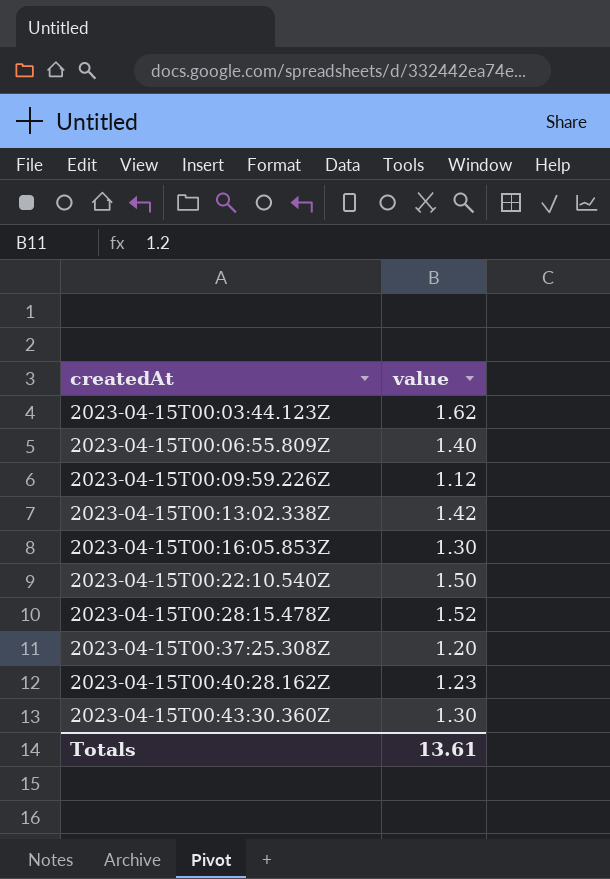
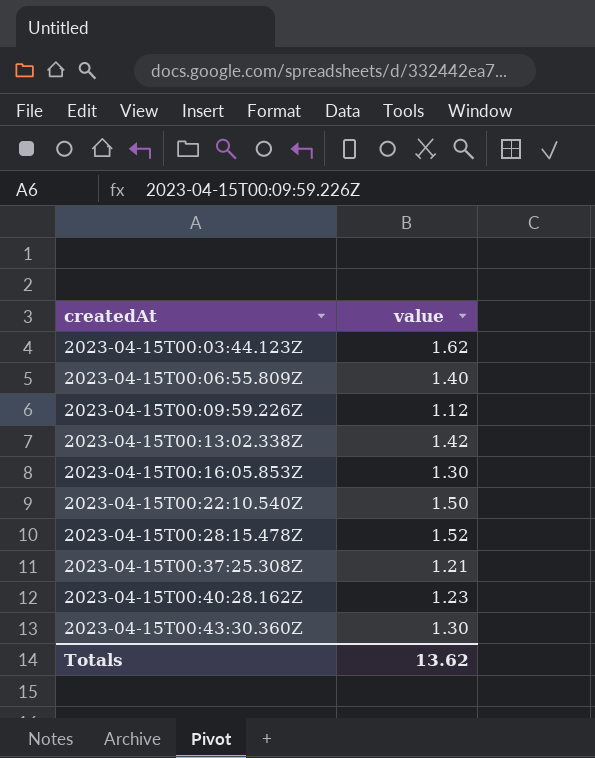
2023-04-15T00:37:25.308Z | value: 1.20 -> 1.21
Totals | value: 13.61 -> 13.62

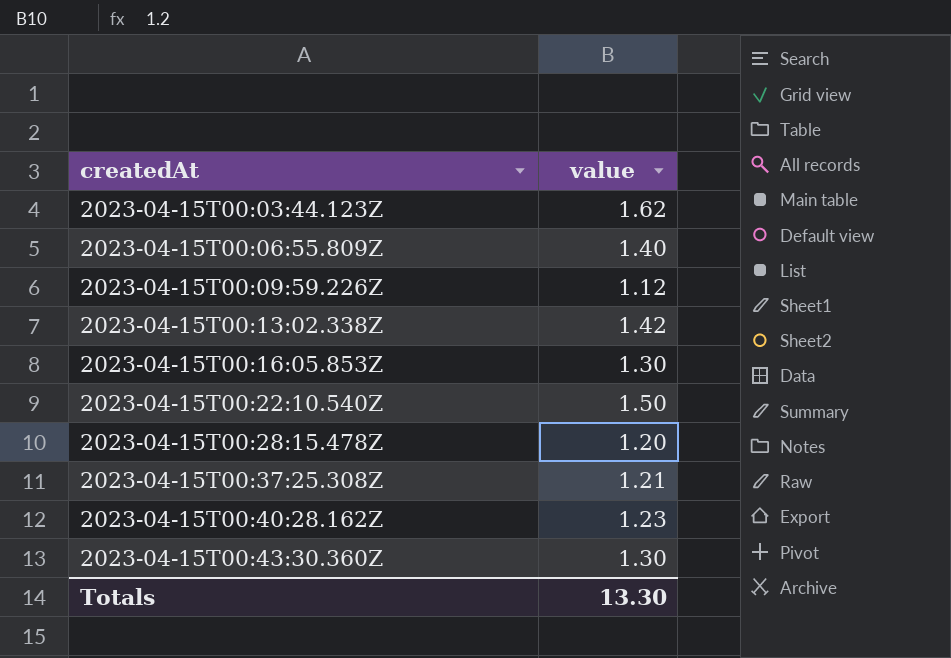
2023-04-15T00:28:15.478Z | value: 1.52 -> 1.20
Totals | value: 13.62 -> 13.30

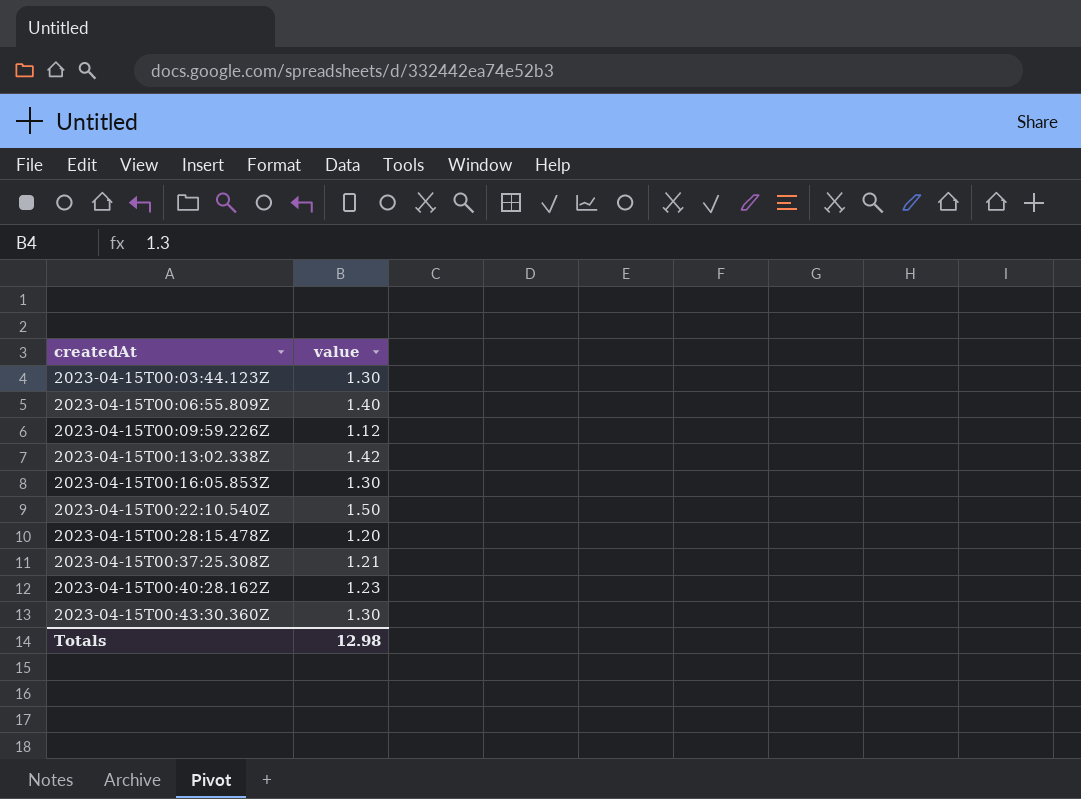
2023-04-15T00:03:44.123Z | value: 1.62 -> 1.30
Totals | value: 13.30 -> 12.98

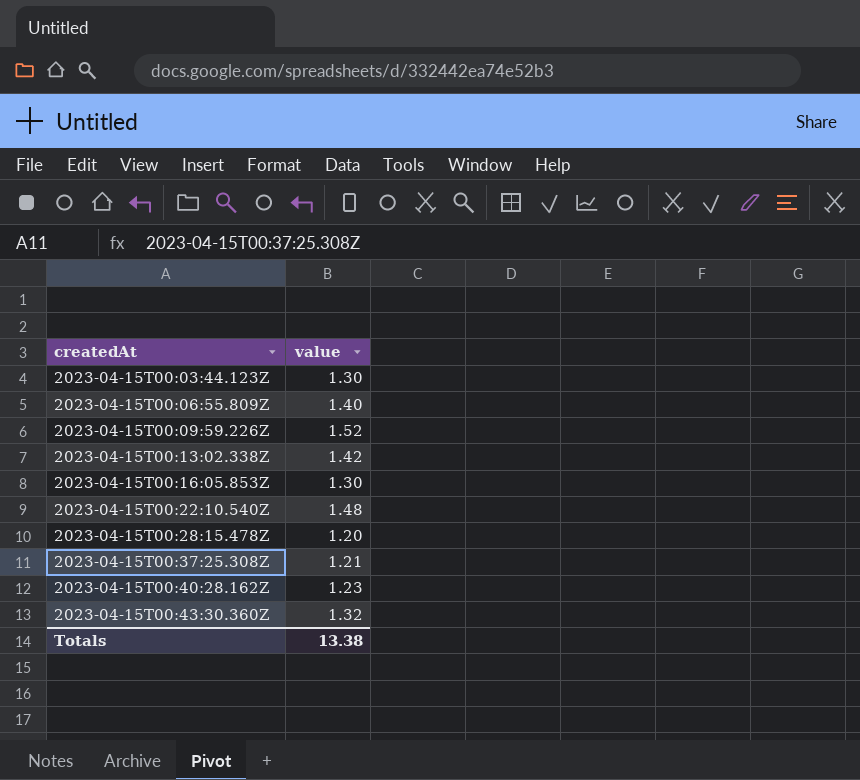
2023-04-15T00:09:59.226Z | value: 1.12 -> 1.52
2023-04-15T00:22:10.540Z | value: 1.50 -> 1.48
2023-04-15T00:43:30.360Z | value: 1.30 -> 1.32
Totals | value: 12.98 -> 13.38

